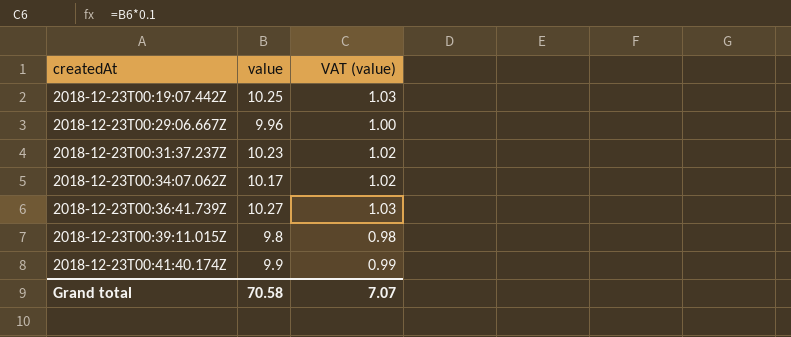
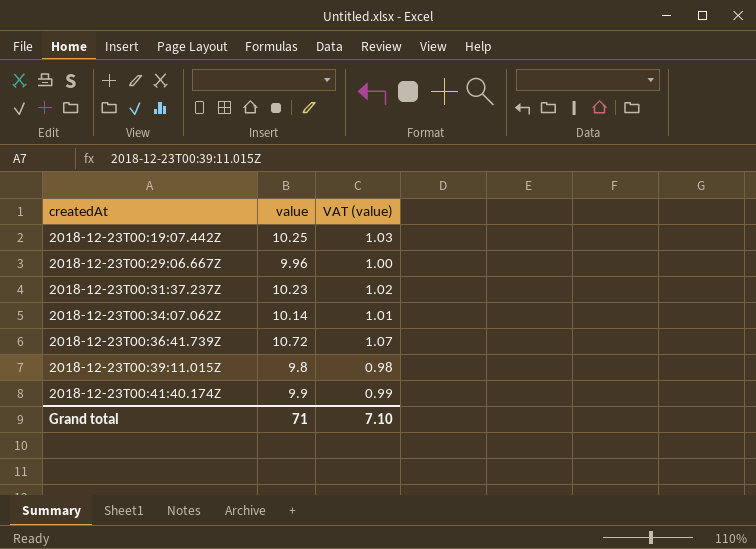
2018-12-23T00:34:07.062Z | value: 10.17 -> 10.14
2018-12-23T00:34:07.062Z | VAT (value): 1.02 -> 1.01
2018-12-23T00:36:41.739Z | value: 10.27 -> 10.72
2018-12-23T00:36:41.739Z | VAT (value): 1.03 -> 1.07
Grand total | value: 70.58 -> 71
Grand total | VAT (value): 7.07 -> 7.10

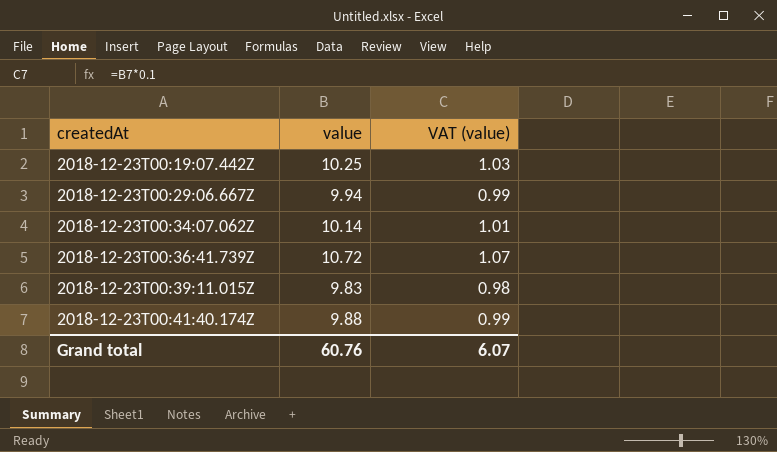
row 2018-12-23T00:31:37.237Z: 10.23 | 1.02 -> none
2018-12-23T00:29:06.667Z | value: 9.96 -> 9.94
2018-12-23T00:29:06.667Z | VAT (value): 1.00 -> 0.99
2018-12-23T00:39:11.015Z | value: 9.8 -> 9.83
2018-12-23T00:41:40.174Z | value: 9.9 -> 9.88
Grand total | value: 71 -> 60.76
Grand total | VAT (value): 7.10 -> 6.07

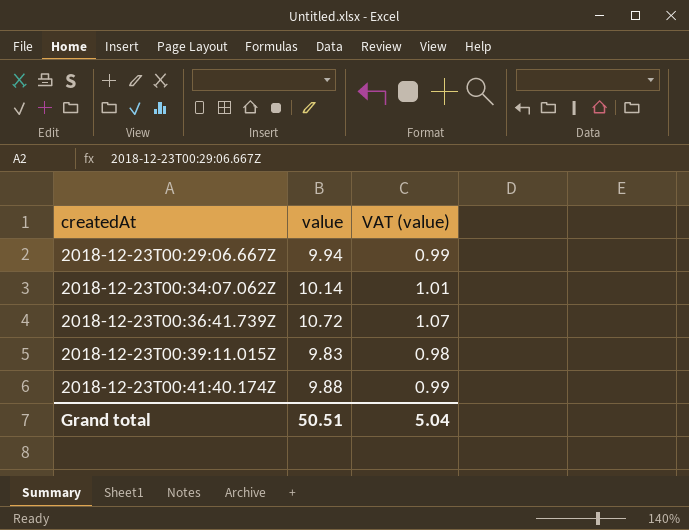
row 2018-12-23T00:19:07.442Z: 10.25 | 1.03 -> none
Grand total | value: 60.76 -> 50.51
Grand total | VAT (value): 6.07 -> 5.04

